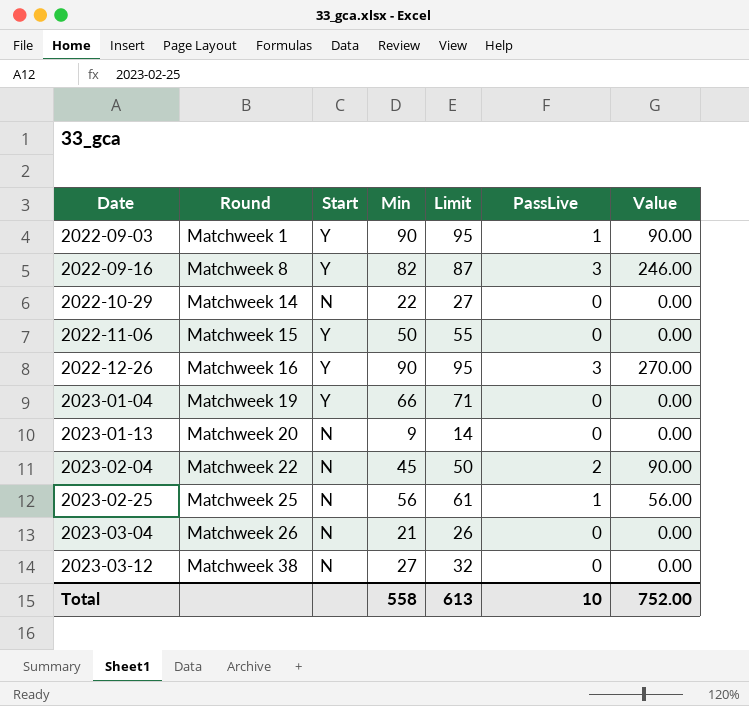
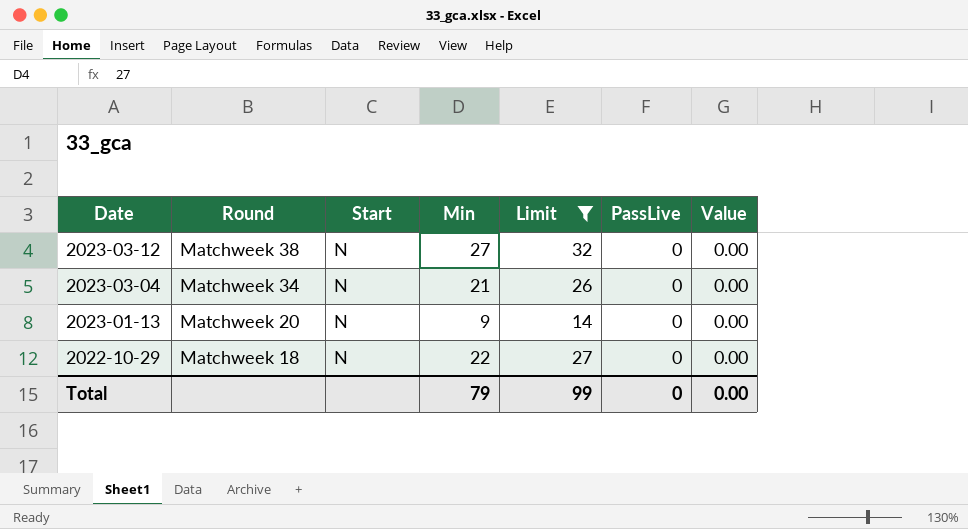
filter: none -> Limit <= 32
row order: Date ascending -> Date descending
2023-03-04 | Round: Matchweek 26 -> Matchweek 34
2022-10-29 | Round: Matchweek 14 -> Matchweek 18
Total | Min: 558 -> 79
Total | Limit: 613 -> 99
Total | PassLive: 10 -> 0
Total | Value: 752.00 -> 0.00

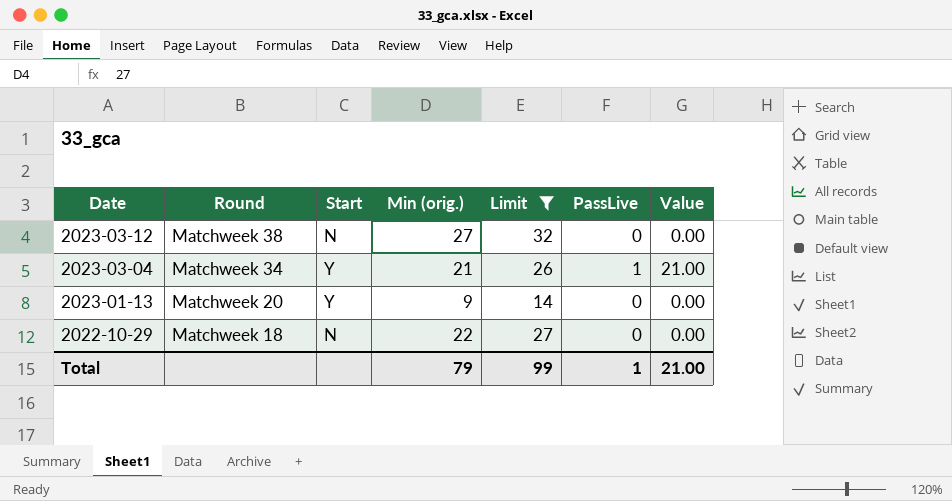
column name: Min -> Min (orig.)
2023-03-04 | Start: N -> Y
2023-03-04 | PassLive: 0 -> 1
2023-03-04 | Value: 0.00 -> 21.00
2023-01-13 | Start: N -> Y
Total | PassLive: 0 -> 1
Total | Value: 0.00 -> 21.00

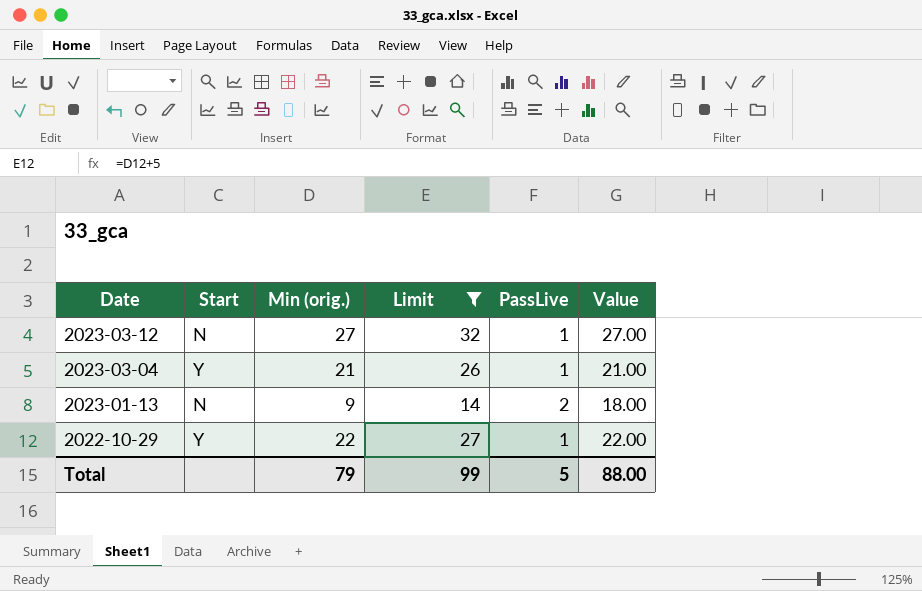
column Round | position: 2 -> none
2023-03-12 | PassLive: 0 -> 1
2023-03-12 | Value: 0.00 -> 27.00
2023-01-13 | Start: Y -> N
2023-01-13 | PassLive: 0 -> 2
2023-01-13 | Value: 0.00 -> 18.00
2022-10-29 | Start: N -> Y
2022-10-29 | PassLive: 0 -> 1
2022-10-29 | Value: 0.00 -> 22.00
Total | PassLive: 1 -> 5
Total | Value: 21.00 -> 88.00

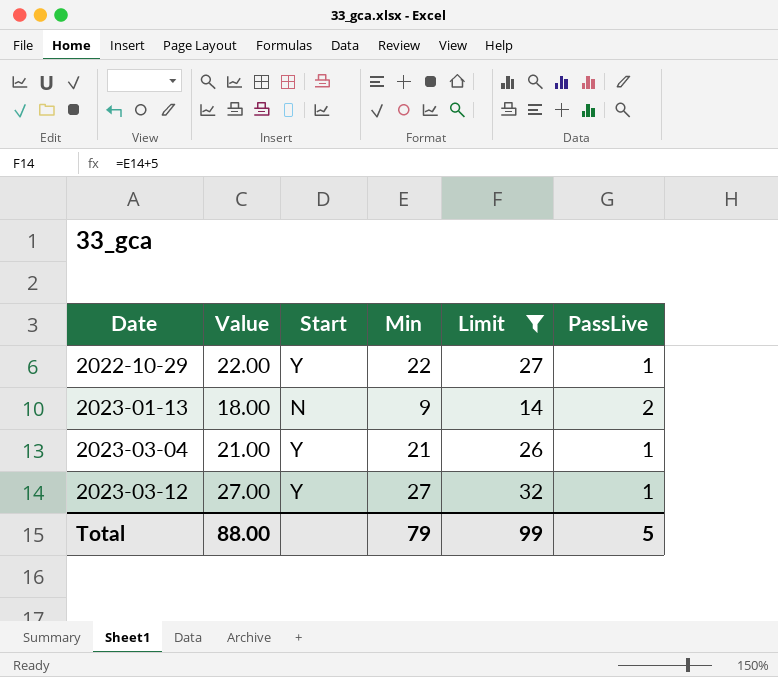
row order: Date descending -> Date ascending
column Value | position: 6 -> 2
column name: Min (orig.) -> Min
2023-03-12 | Start: N -> Y

